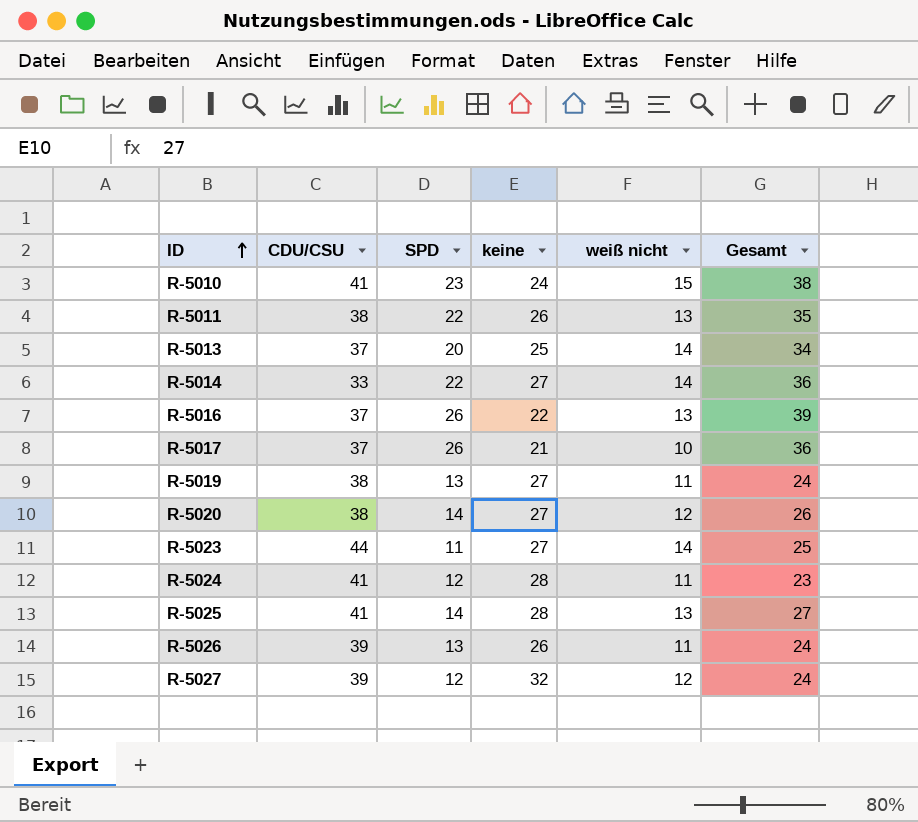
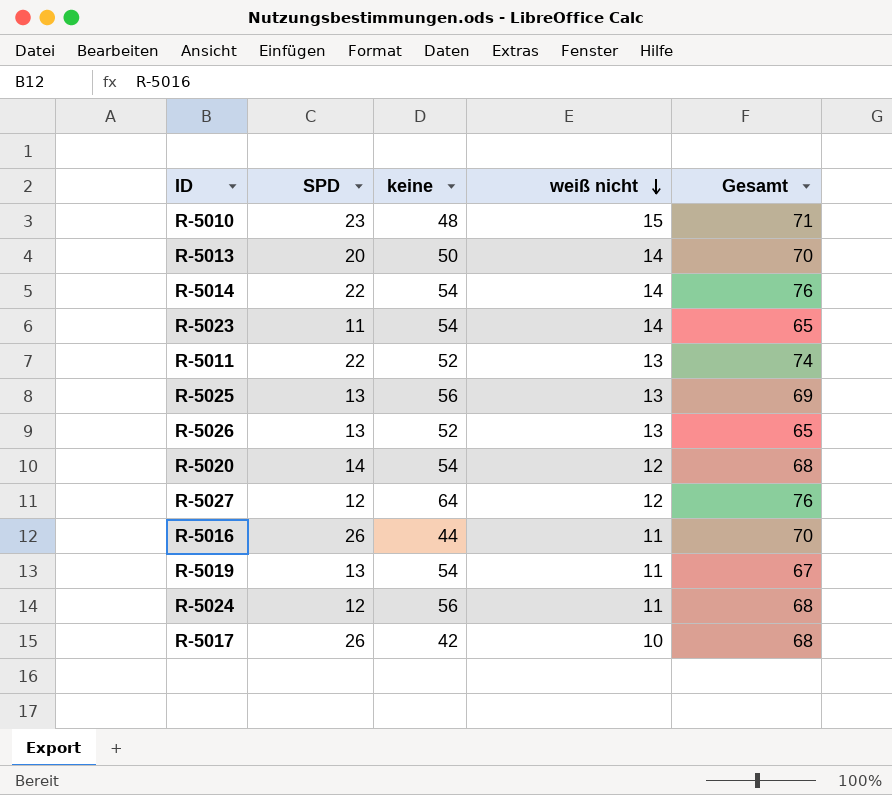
row order: ID ascending -> weiß nicht descending
column CDU/CSU | position: 2 -> none
column Gesamt | formula: [SPD] + [weiß nicht] -> [SPD] + [keine]
R-5010 | keine: 24 -> 48
R-5013 | keine: 25 -> 50
R-5014 | keine: 27 -> 54
R-5023 | keine: 27 -> 54
R-5011 | keine: 26 -> 52
R-5025 | SPD: 14 -> 13
R-5025 | keine: 28 -> 56
R-5026 | keine: 26 -> 52
R-5026 | weiß nicht: 11 -> 13
R-5020 | keine: 27 -> 54
R-5027 | keine: 32 -> 64
R-5016 | keine: 22 -> 44
R-5016 | weiß nicht: 13 -> 11
R-5019 | keine: 27 -> 54
R-5024 | keine: 28 -> 56
R-5017 | keine: 21 -> 42

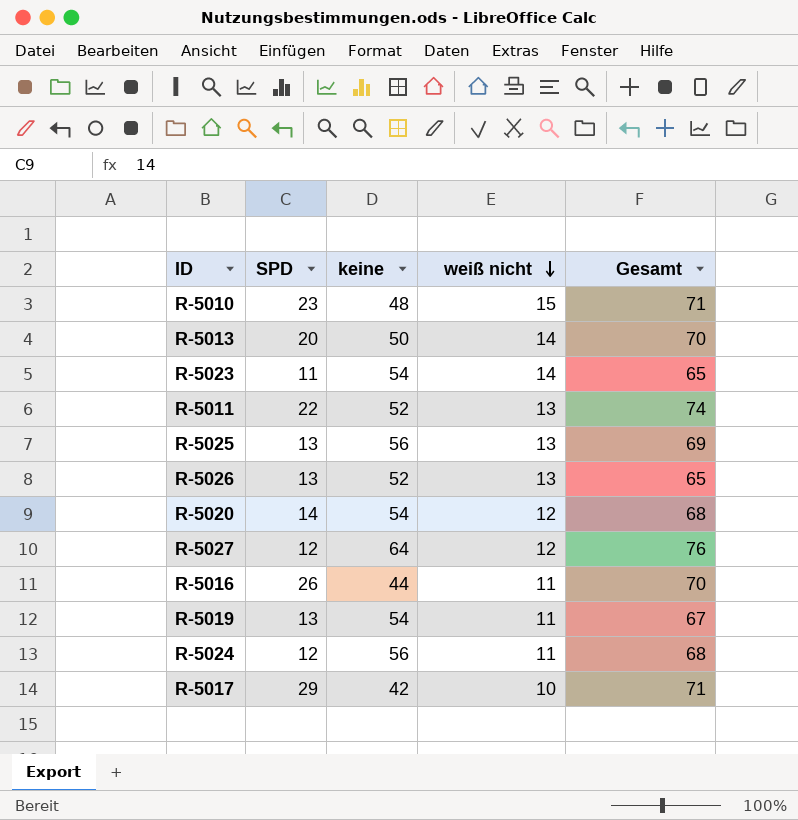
row R-5014: 22 | 54 | 14 | 76 -> none
R-5017 | SPD: 26 -> 29
R-5017 | Gesamt: 68 -> 71

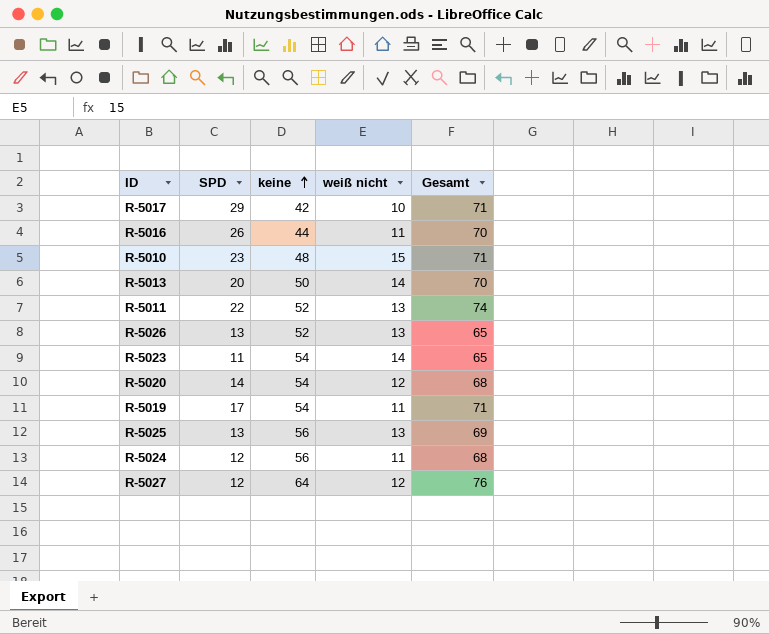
row order: weiß nicht descending -> keine ascending
R-5019 | SPD: 13 -> 17
R-5019 | Gesamt: 67 -> 71

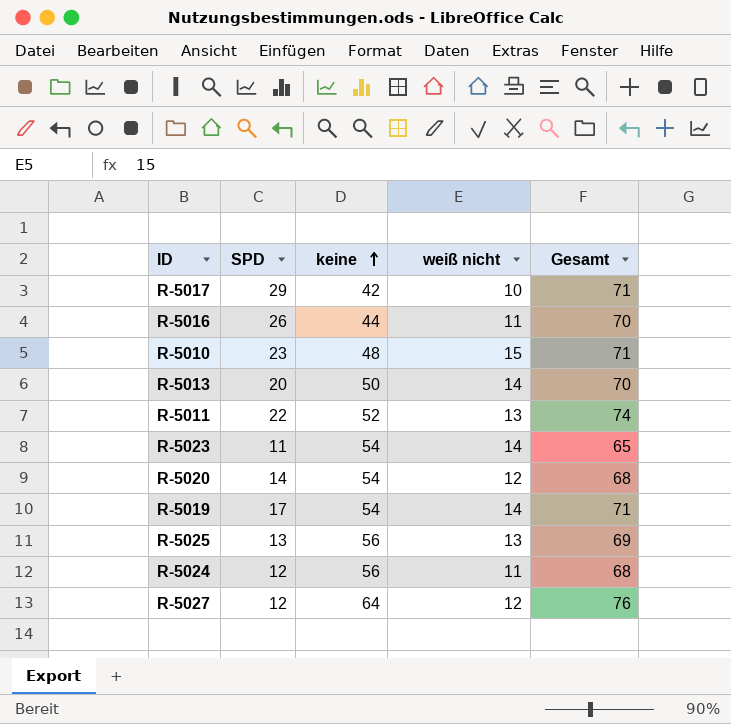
row R-5026: 13 | 52 | 13 | 65 -> none
R-5019 | weiß nicht: 11 -> 14

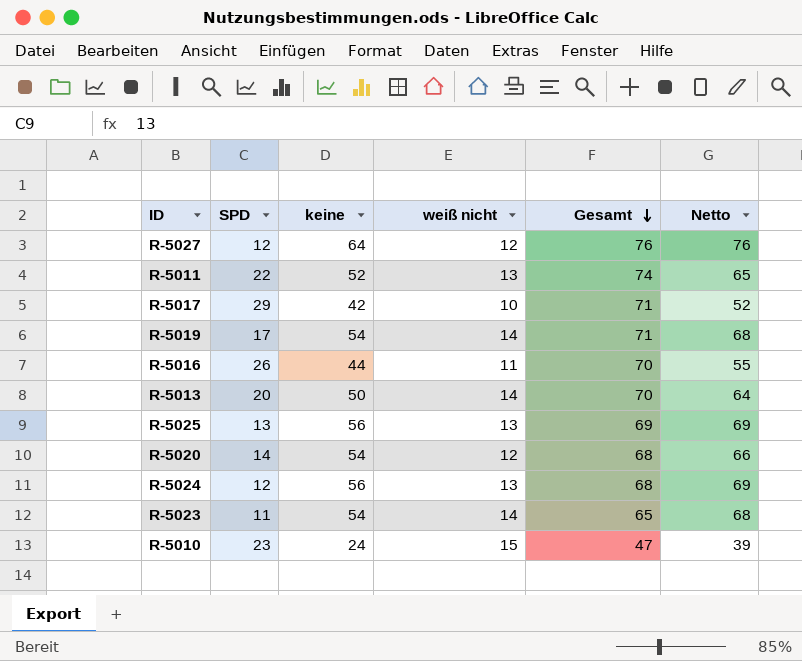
row order: keine ascending -> Gesamt descending
column Netto | formula: none -> [keine] + [weiß nicht]
R-5024 | weiß nicht: 11 -> 13
R-5010 | keine: 48 -> 24
R-5010 | Gesamt: 71 -> 47

